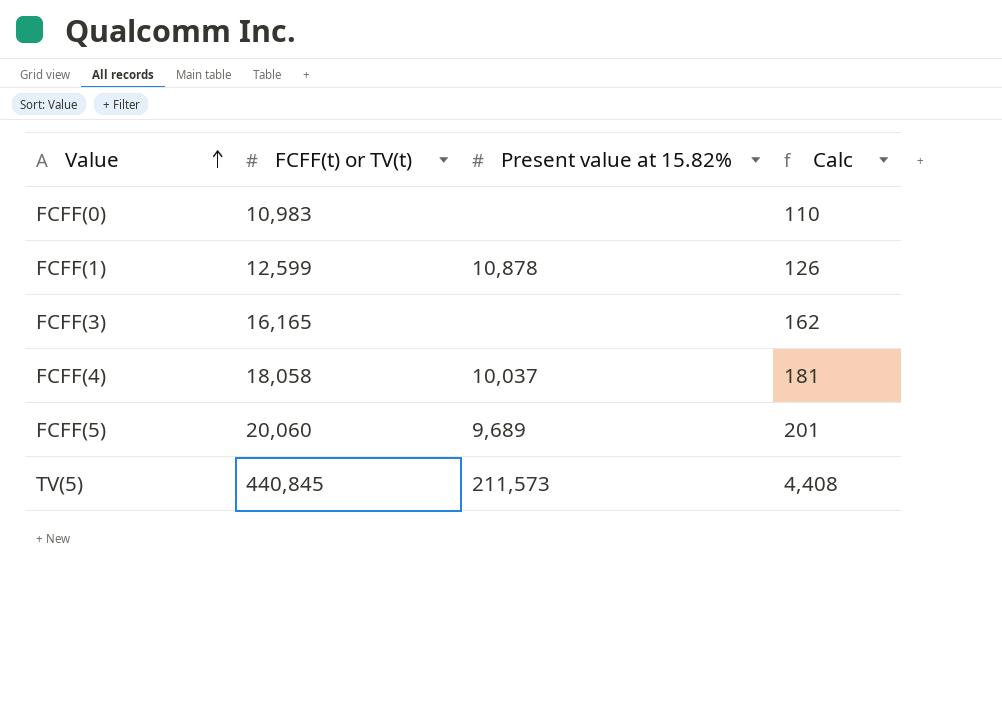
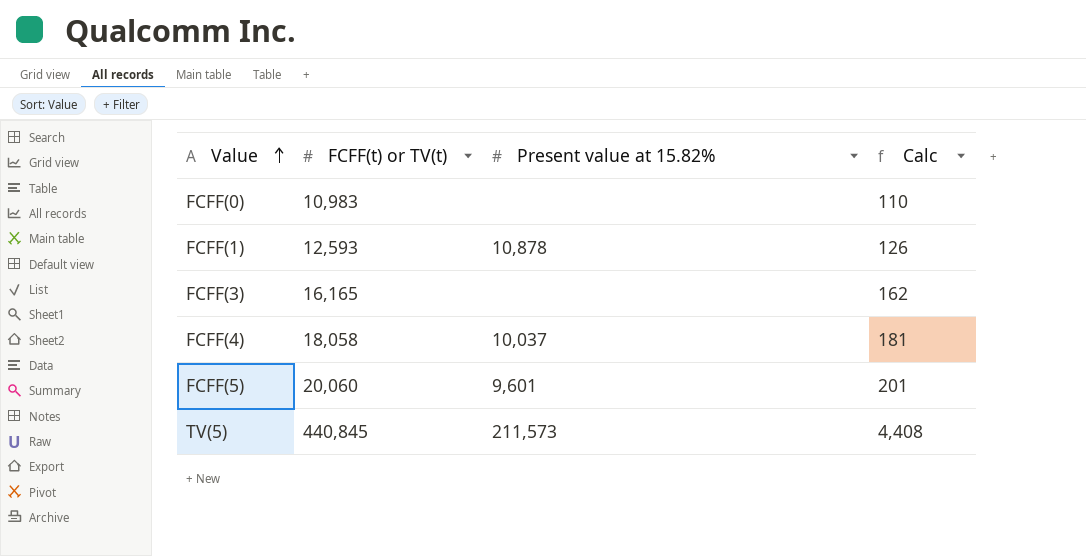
FCFF(1) | FCFF(t) or TV(t): 12,599 -> 12,593
FCFF(5) | Present value at 15.82%: 9,689 -> 9,601

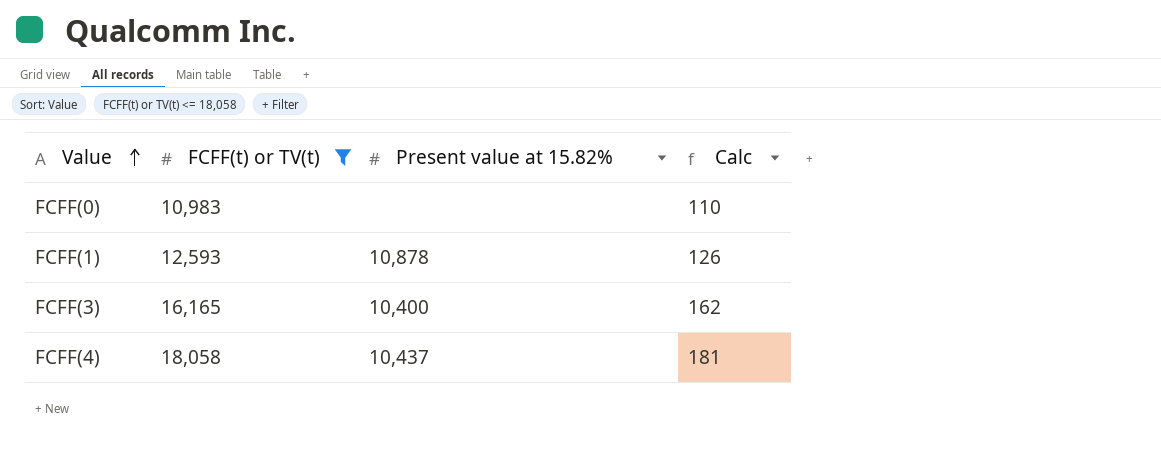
filter: none -> FCFF(t) or TV(t) <= 18,058
FCFF(3) | Present value at 15.82%: none -> 10,400
FCFF(4) | Present value at 15.82%: 10,037 -> 10,437

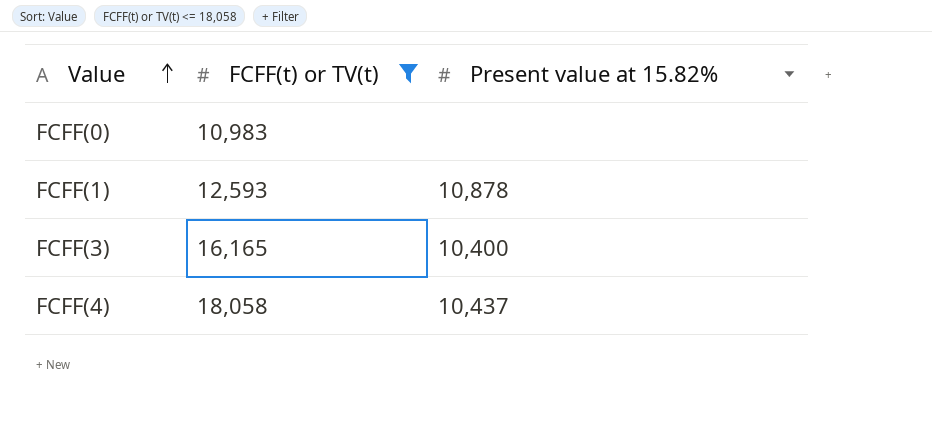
column Calc | formula: [FCFF(t) or TV(t)] * 0.01 -> none

